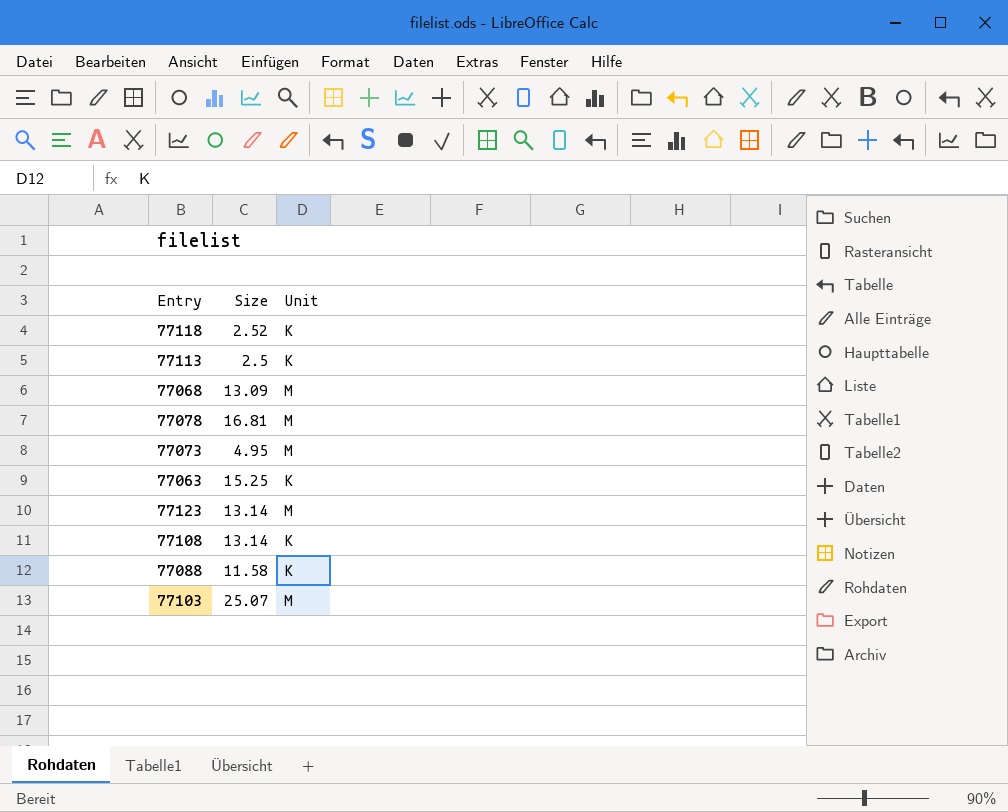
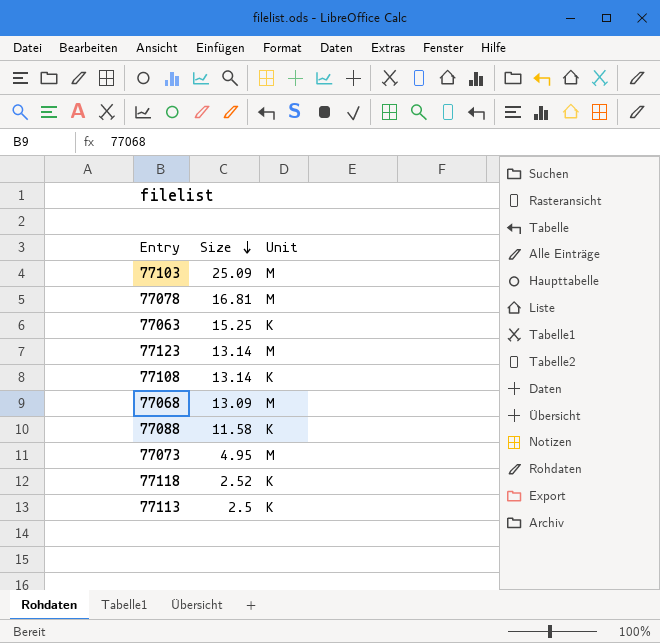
row order: none -> Size descending
77103 | Size: 25.07 -> 25.09

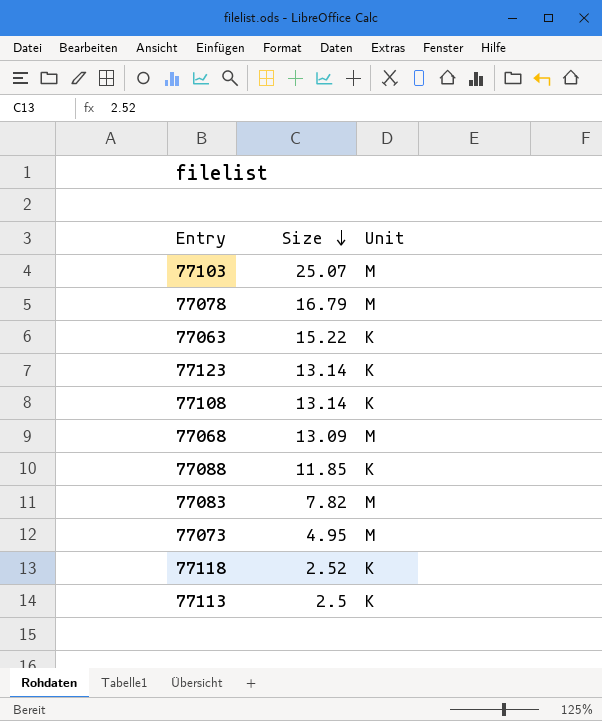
77103 | Size: 25.09 -> 25.07
77078 | Size: 16.81 -> 16.79
77063 | Size: 15.25 -> 15.22
77123 | Unit: M -> K
77088 | Size: 11.58 -> 11.85
row 77083: none -> 7.82 | M

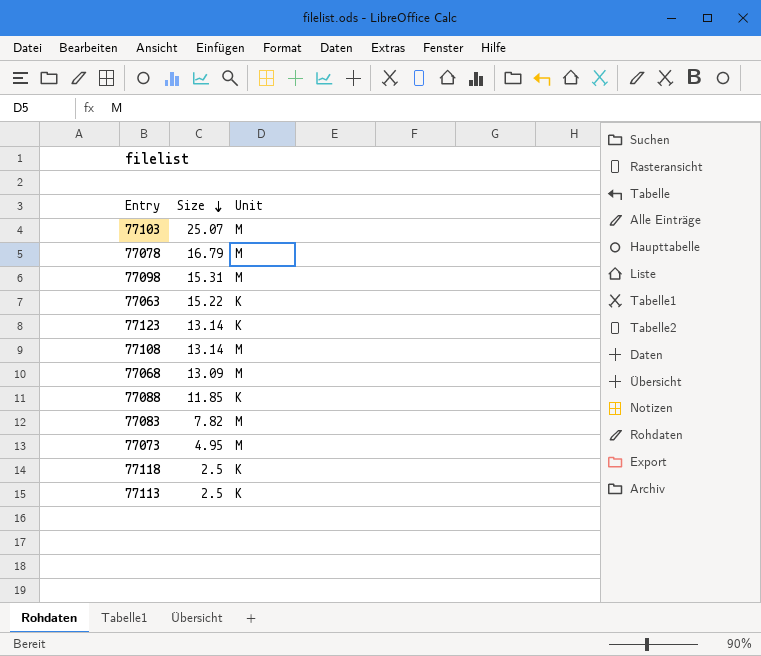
row 77098: none -> 15.31 | M
77108 | Unit: K -> M
77118 | Size: 2.52 -> 2.5

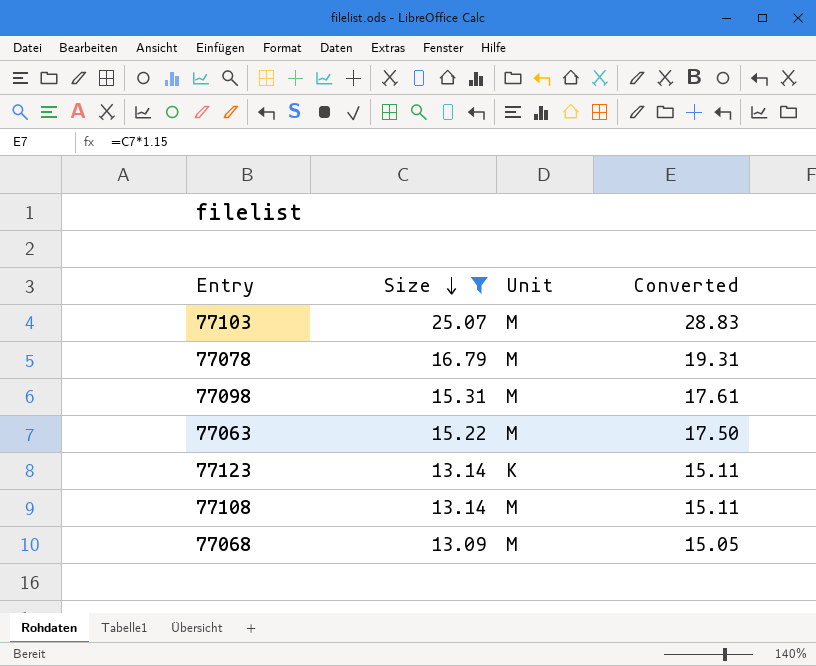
filter: none -> Size >= 13.09
column Converted | formula: none -> [Size] * 1.15
77063 | Unit: K -> M

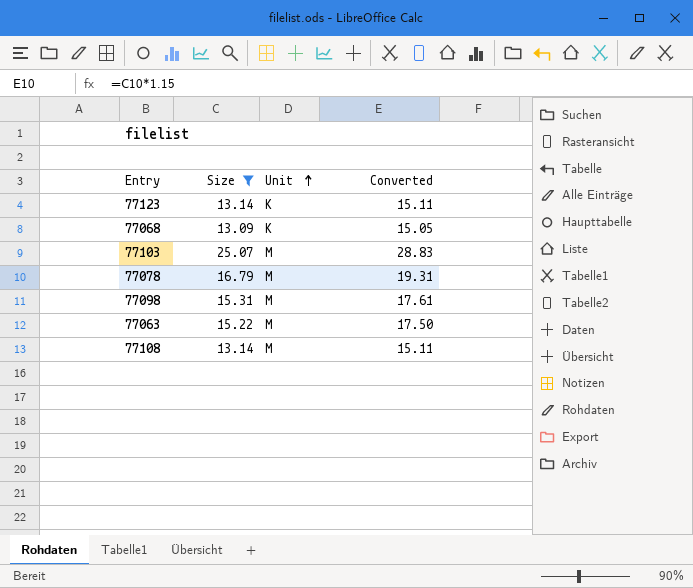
row order: Size descending -> Unit ascending
77068 | Unit: M -> K

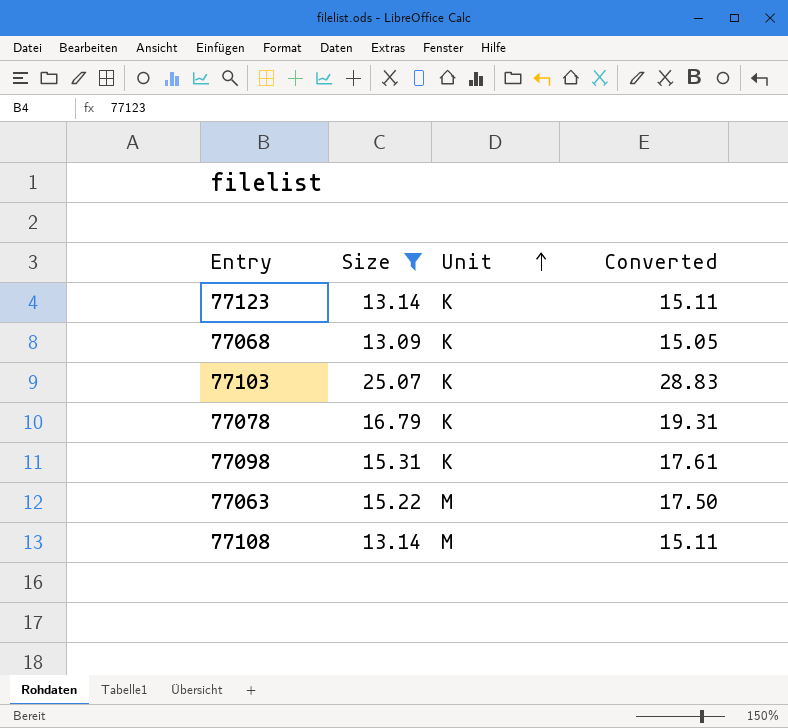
77103 | Unit: M -> K
77078 | Unit: M -> K
77098 | Unit: M -> K

